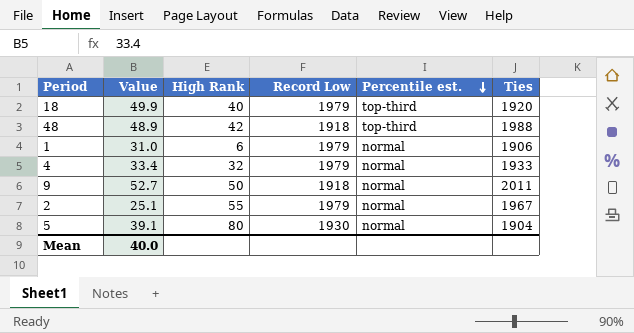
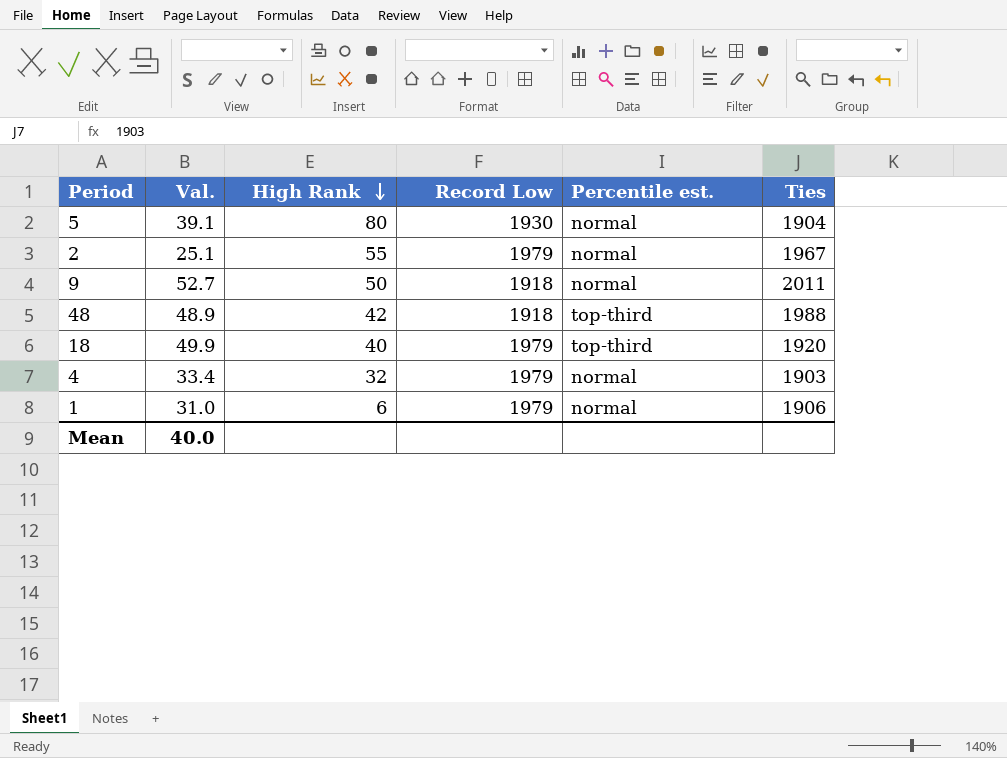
row order: Percentile est. descending -> High Rank descending
column name: Value -> Val.
4 | Ties: 1933 -> 1903

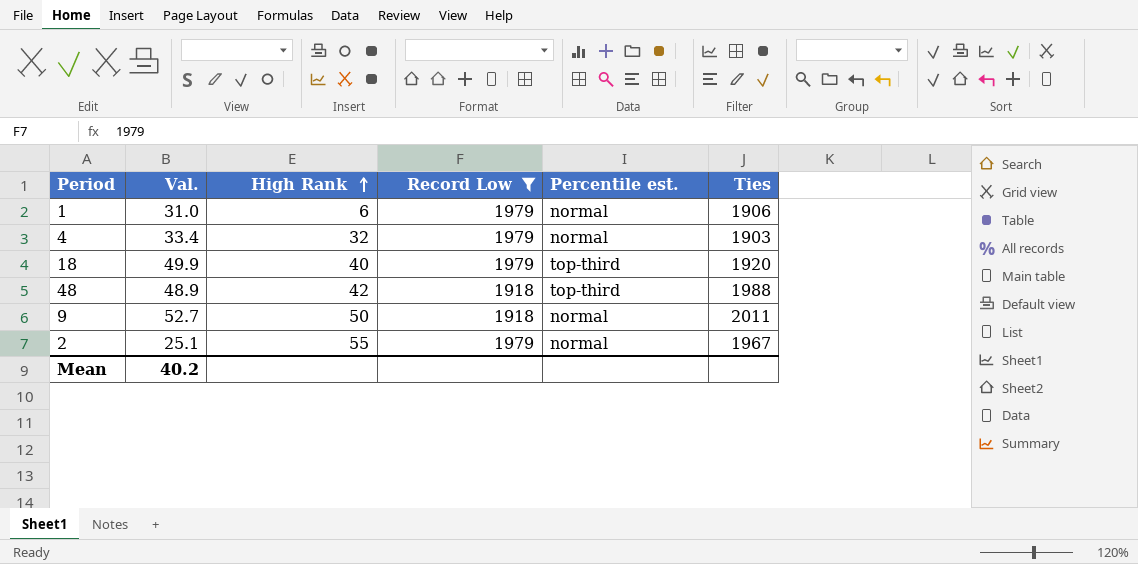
filter: none -> Record Low != 1930
row order: High Rank descending -> High Rank ascending
Mean | Val.: 40.0 -> 40.2

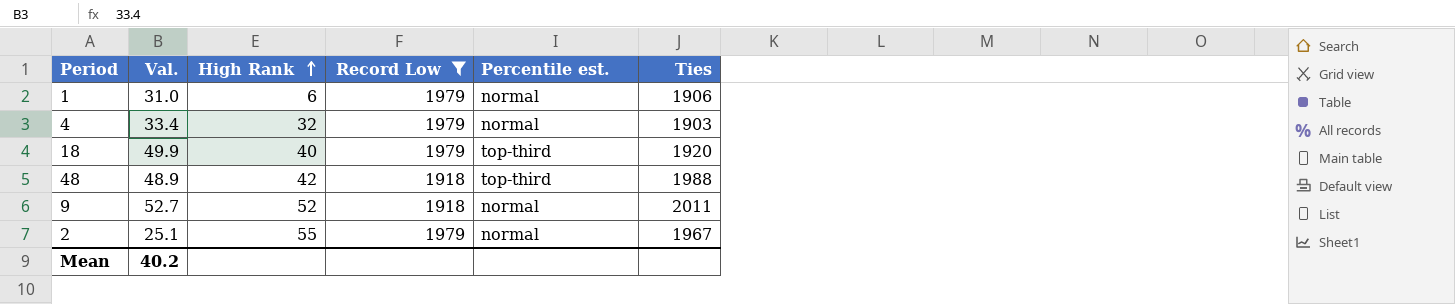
9 | High Rank: 50 -> 52

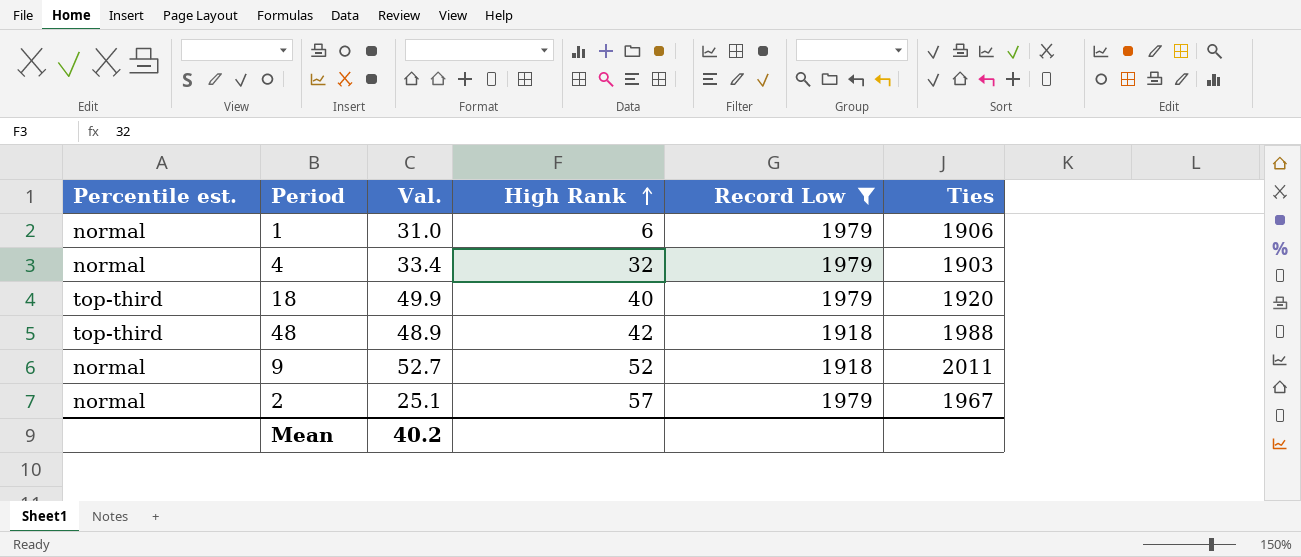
column Percentile est. | position: 5 -> 1
2 | High Rank: 55 -> 57

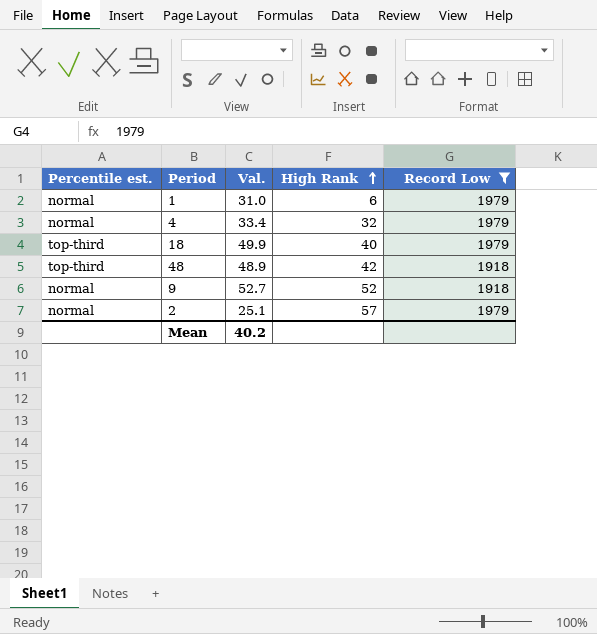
column Ties | position: 6 -> none

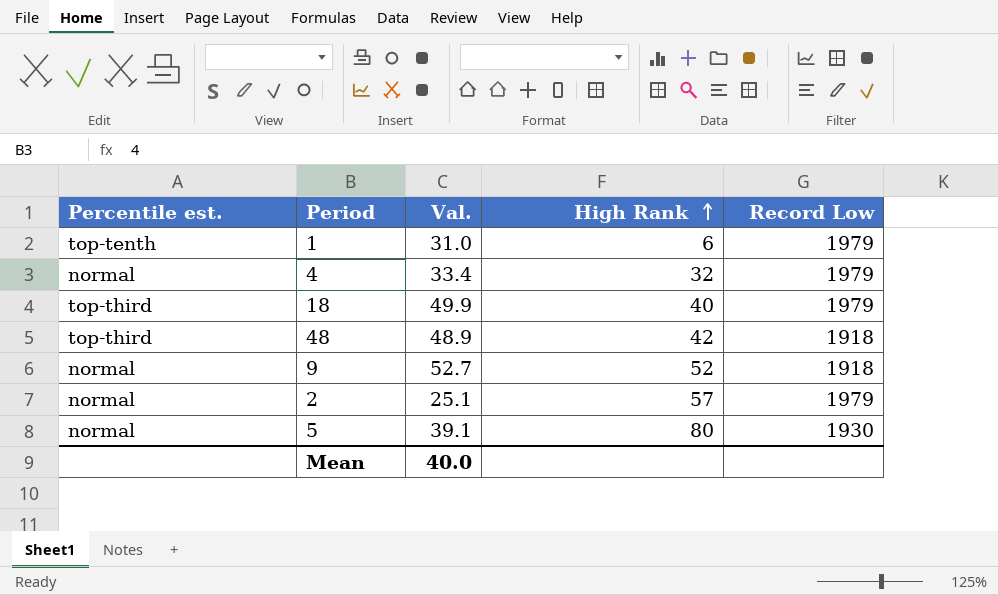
filter: Record Low != 1930 -> none
1 | Percentile est.: normal -> top-tenth
Mean | Val.: 40.2 -> 40.0

